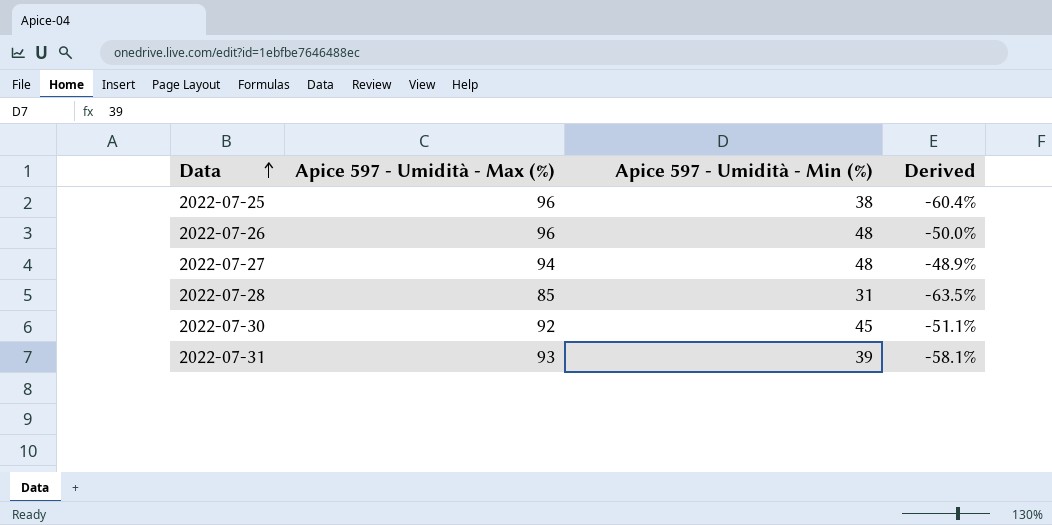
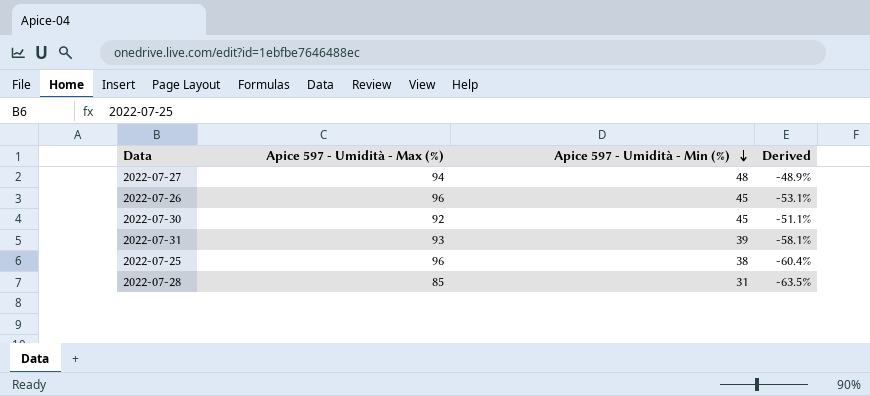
row order: Data ascending -> Apice 597 - Umidità - Min (%) descending
2022-07-26 | Apice 597 - Umidità - Min (%): 48 -> 45
2022-07-26 | Derived: -50.0% -> -53.1%

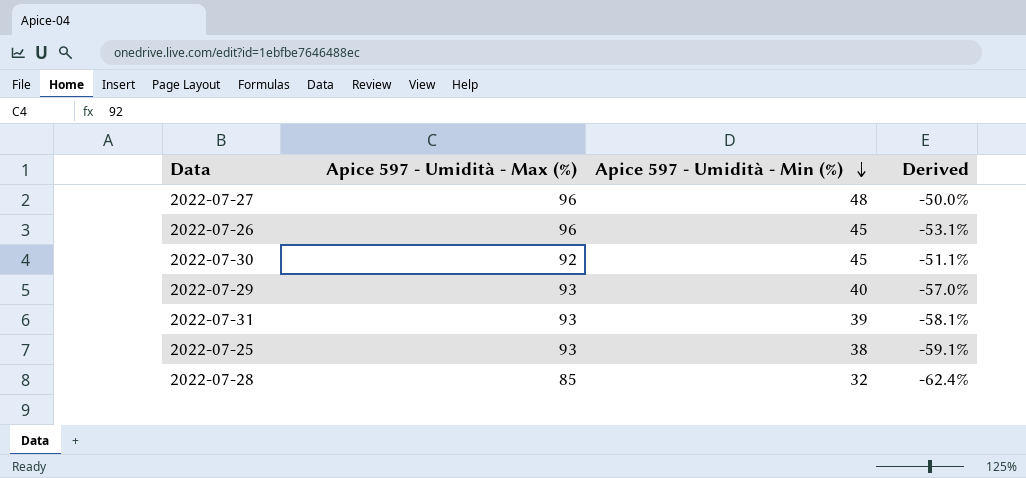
2022-07-27 | Apice 597 - Umidità - Max (%): 94 -> 96
2022-07-27 | Derived: -48.9% -> -50.0%
row 2022-07-29: none -> 93 | 40 | -57.0%
2022-07-25 | Apice 597 - Umidità - Max (%): 96 -> 93
2022-07-25 | Derived: -60.4% -> -59.1%
2022-07-28 | Apice 597 - Umidità - Min (%): 31 -> 32
2022-07-28 | Derived: -63.5% -> -62.4%

